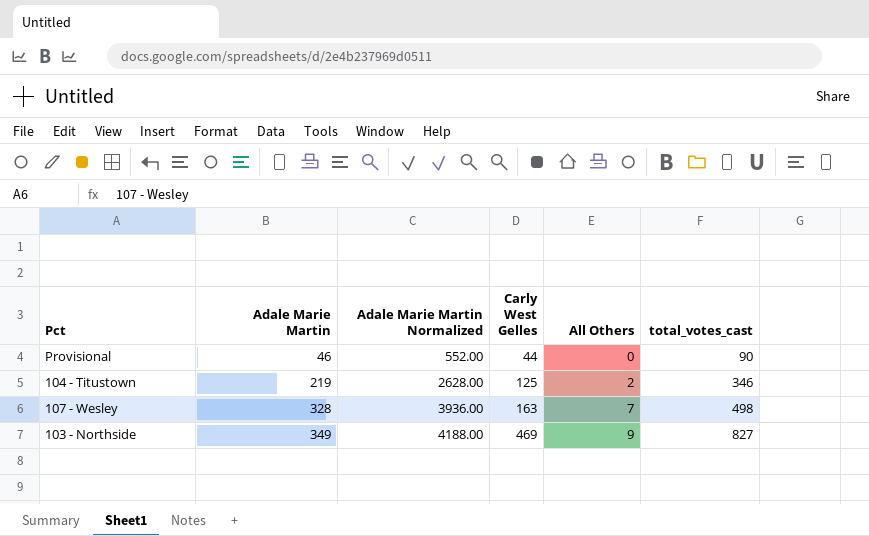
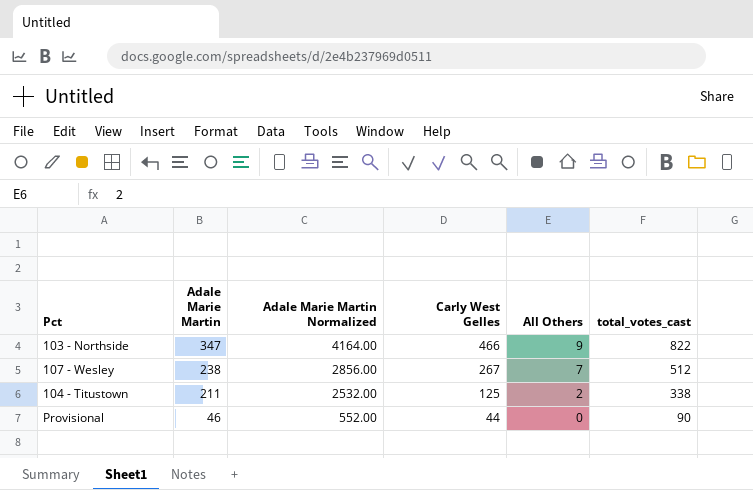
row order: Adale Marie Martin ascending -> Adale Marie Martin descending
103 - Northside | Adale Marie Martin: 349 -> 347
103 - Northside | Adale Marie Martin Normalized: 4188.00 -> 4164.00
103 - Northside | Carly West Gelles: 469 -> 466
103 - Northside | total_votes_cast: 827 -> 822
107 - Wesley | Adale Marie Martin: 328 -> 238
107 - Wesley | Adale Marie Martin Normalized: 3936.00 -> 2856.00
107 - Wesley | Carly West Gelles: 163 -> 267
107 - Wesley | total_votes_cast: 498 -> 512
104 - Titustown | Adale Marie Martin: 219 -> 211
104 - Titustown | Adale Marie Martin Normalized: 2628.00 -> 2532.00
104 - Titustown | total_votes_cast: 346 -> 338

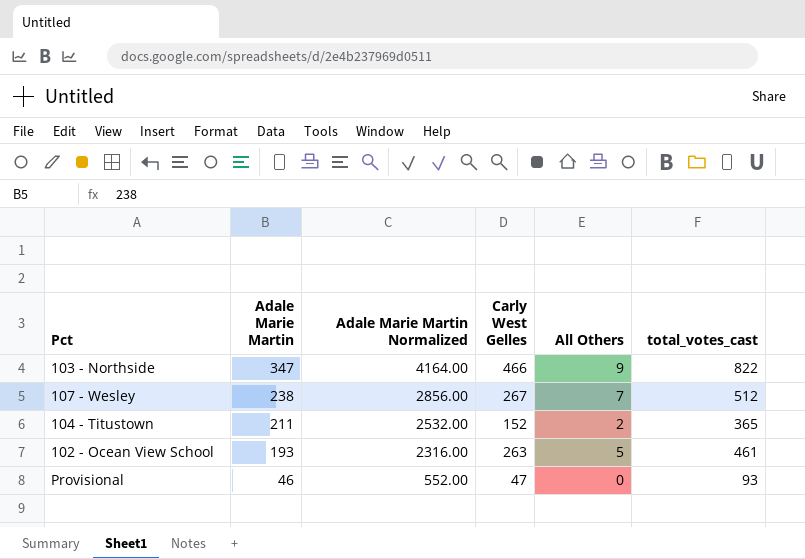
104 - Titustown | Carly West Gelles: 125 -> 152
104 - Titustown | total_votes_cast: 338 -> 365
row 102 - Ocean View School: none -> 193 | 2316.00 | 263 | 5 | 461
Provisional | Carly West Gelles: 44 -> 47
Provisional | total_votes_cast: 90 -> 93

